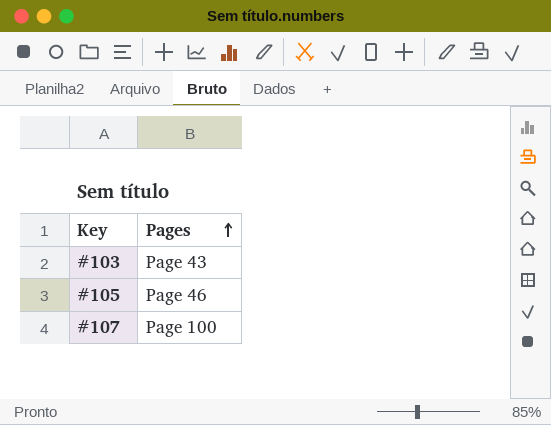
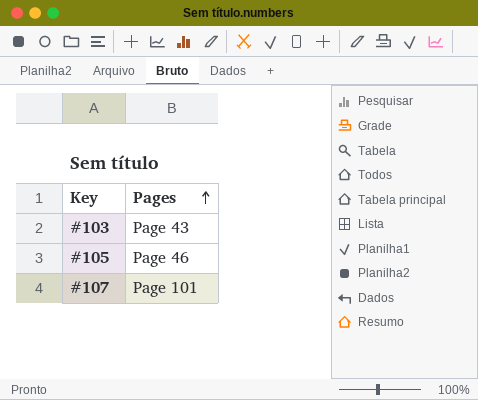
#107 | Pages: Page 100 -> Page 101

